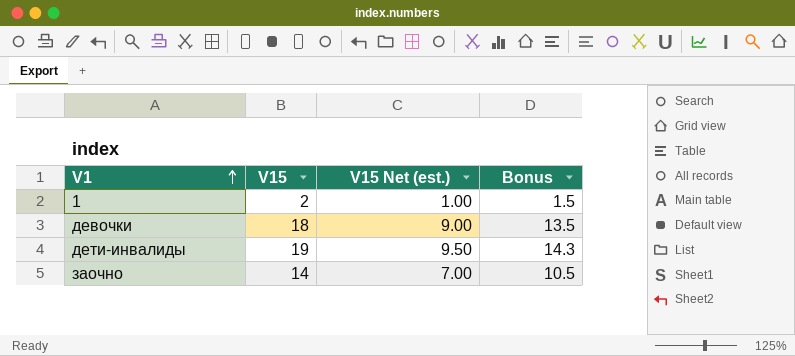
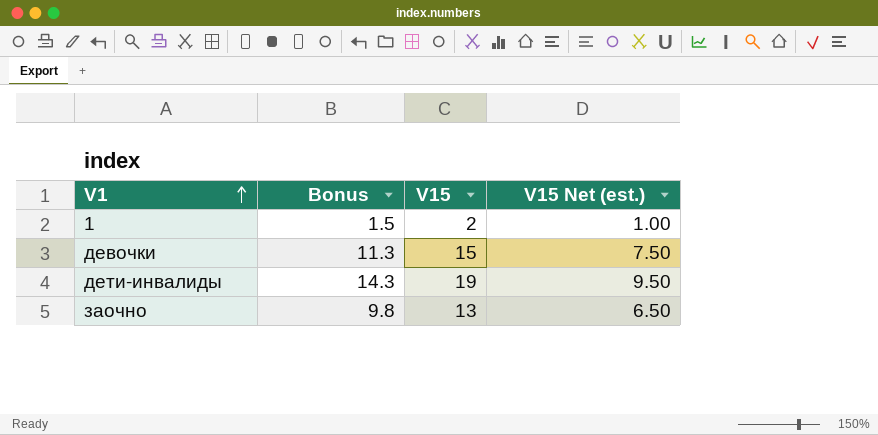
column Bonus | position: 4 -> 2
девочки | Bonus: 13.5 -> 11.3
девочки | V15: 18 -> 15
девочки | V15 Net (est.): 9.00 -> 7.50
заочно | Bonus: 10.5 -> 9.8
заочно | V15: 14 -> 13
заочно | V15 Net (est.): 7.00 -> 6.50

